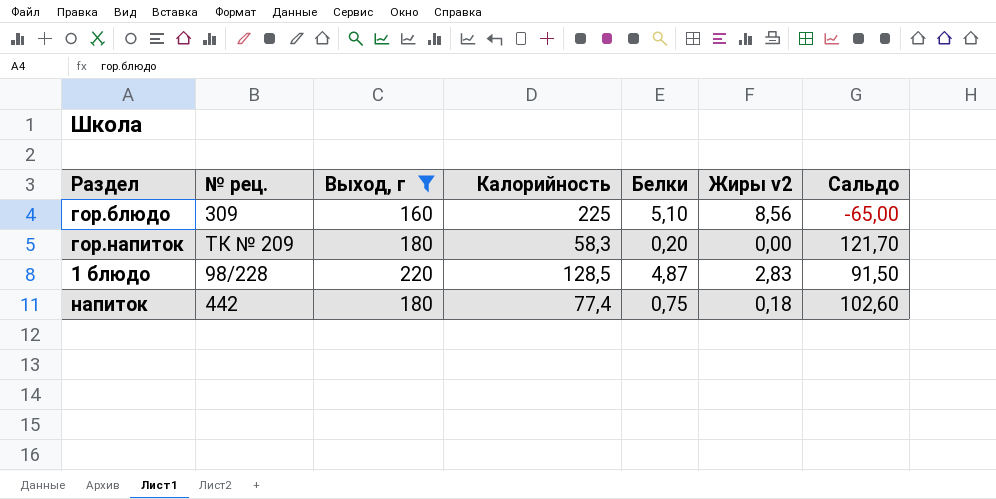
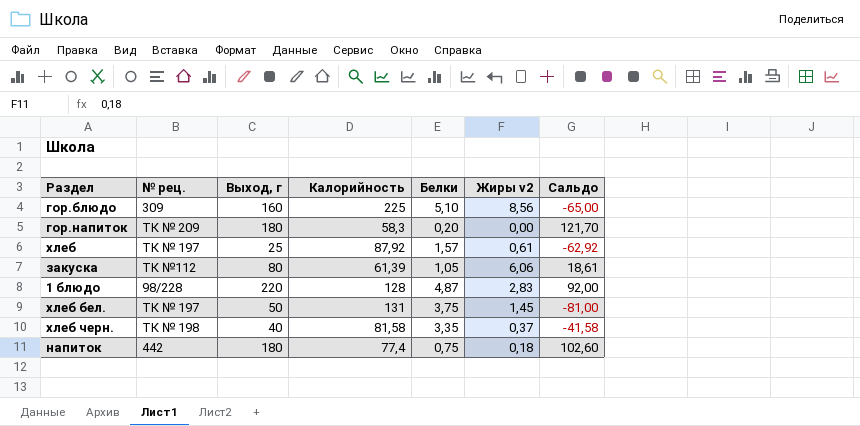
filter: Выход, г >= 160 -> none
1 блюдо | Калорийность: 128,5 -> 128
1 блюдо | Сальдо: 91,50 -> 92,00

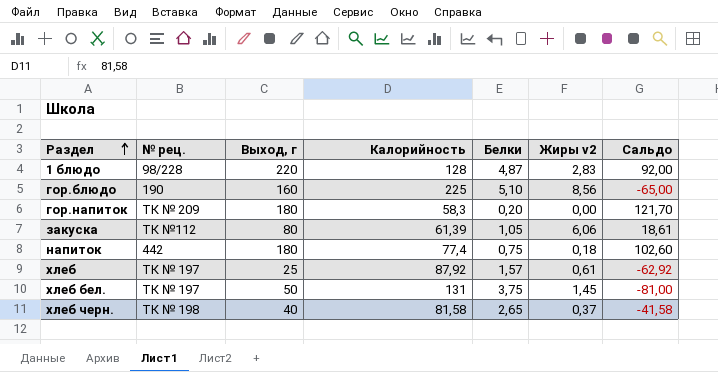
row order: none -> Раздел ascending
гор.блюдо | № рец.: 309 -> 190
хлеб черн. | Белки: 3,35 -> 2,65

